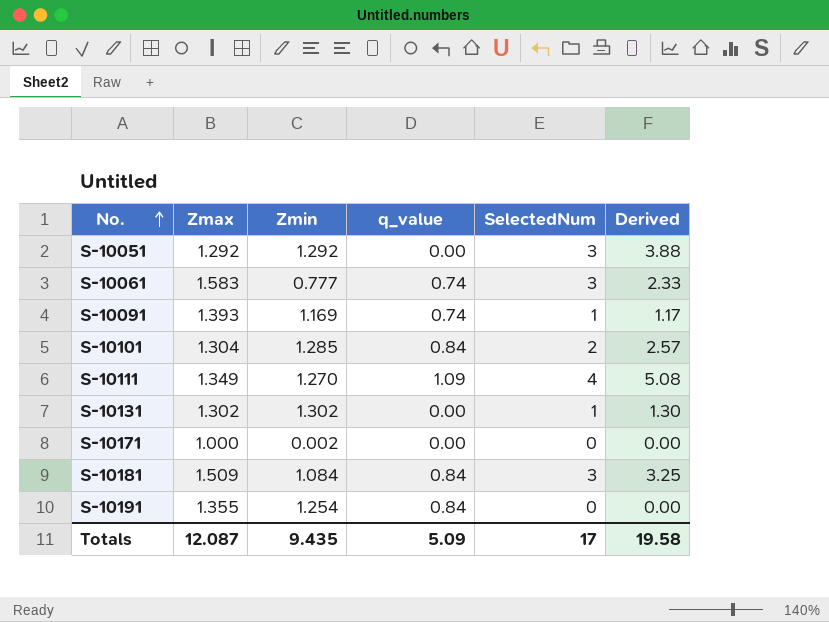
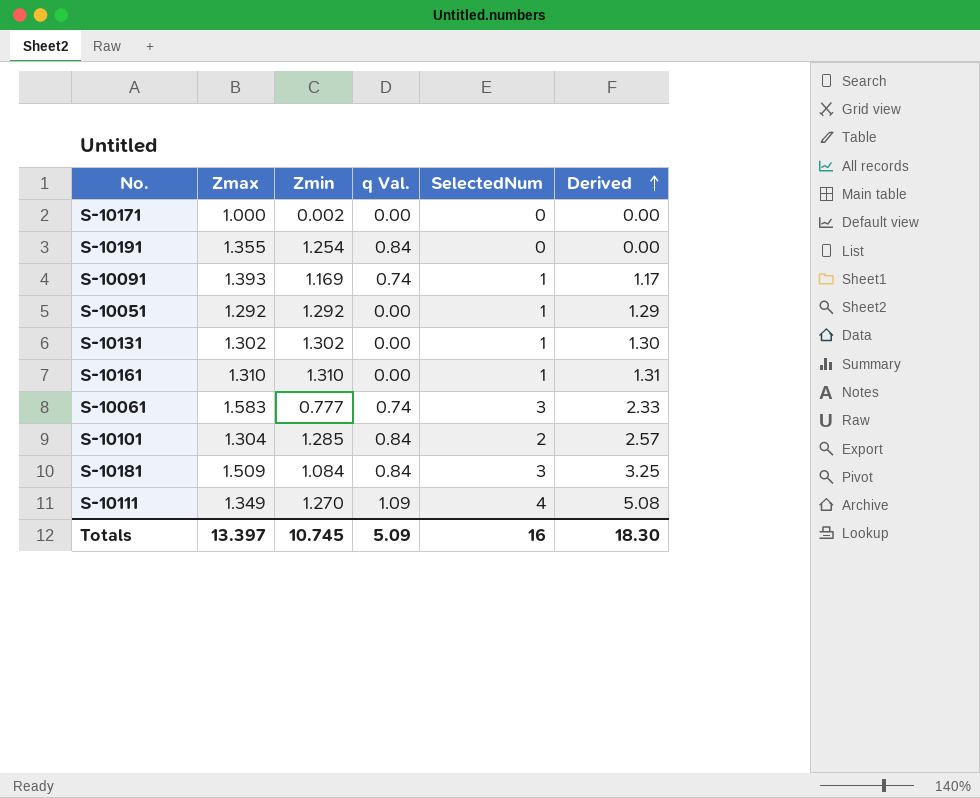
row order: No. ascending -> Derived ascending
column name: q_value -> q Val.
S-10051 | SelectedNum: 3 -> 1
S-10051 | Derived: 3.88 -> 1.29
row S-10161: none -> 1.310 | 1.310 | 0.00 | 1 | 1.31
Totals | Zmax: 12.087 -> 13.397
Totals | Zmin: 9.435 -> 10.745
Totals | SelectedNum: 17 -> 16
Totals | Derived: 19.58 -> 18.30

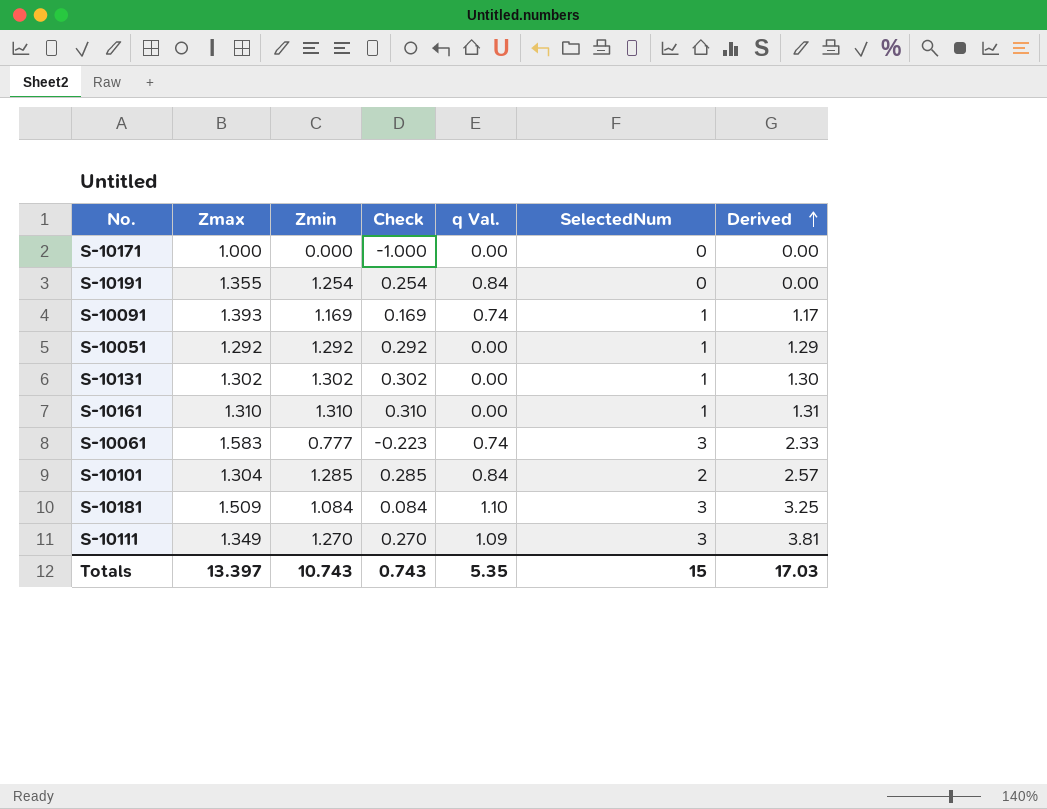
column Check | formula: none -> [Zmin] - 1
S-10171 | Zmin: 0.002 -> 0.000
S-10181 | q Val.: 0.84 -> 1.10
S-10111 | SelectedNum: 4 -> 3
S-10111 | Derived: 5.08 -> 3.81
Totals | Zmin: 10.745 -> 10.743
Totals | q Val.: 5.09 -> 5.35
Totals | SelectedNum: 16 -> 15
Totals | Derived: 18.30 -> 17.03

